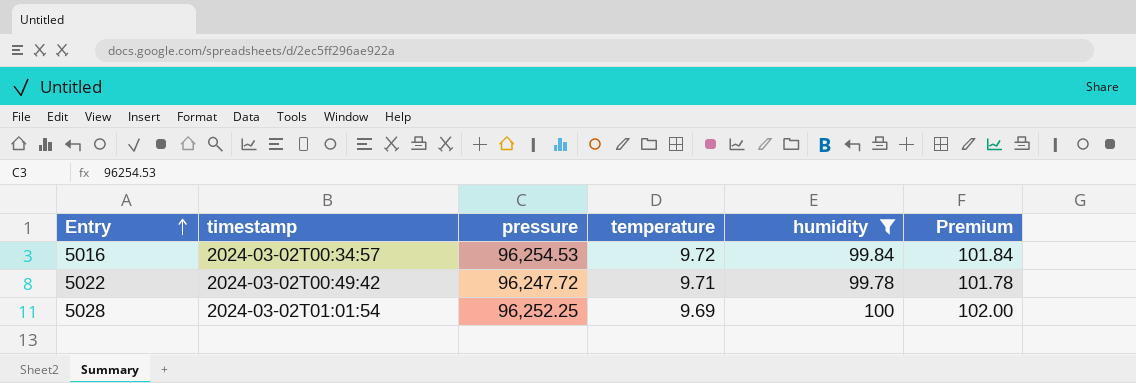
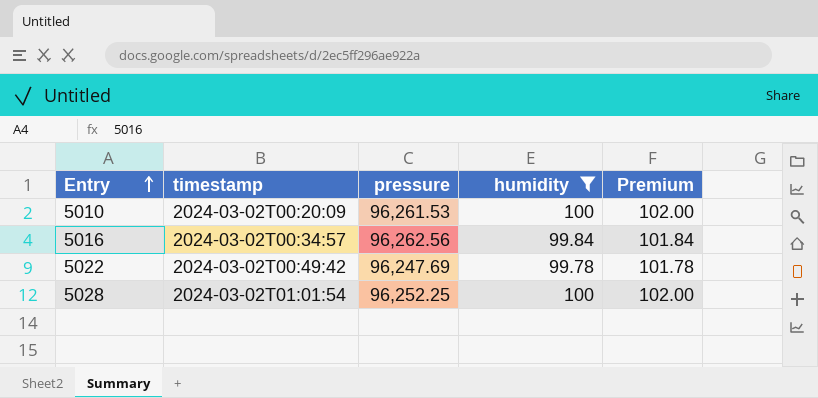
column temperature | position: 4 -> none
row 5010: none -> 2024-03-02T00:20:09 | 96,261.53 | 100 | 102.00
5016 | pressure: 96,254.53 -> 96,262.56
5022 | pressure: 96,247.72 -> 96,247.69

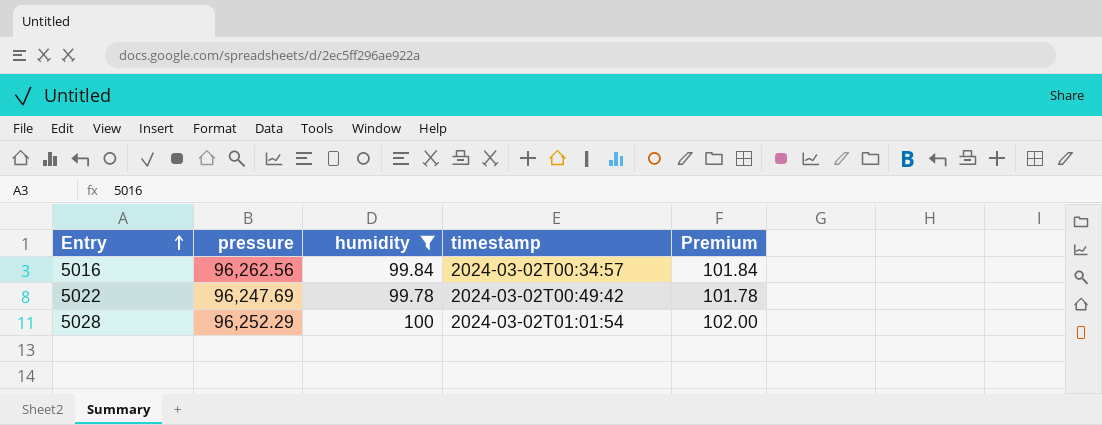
column timestamp | position: 2 -> 4
row 5010: 2024-03-02T00:20:09 | 96,261.53 | 100 | 102.00 -> none
5028 | pressure: 96,252.25 -> 96,252.29

